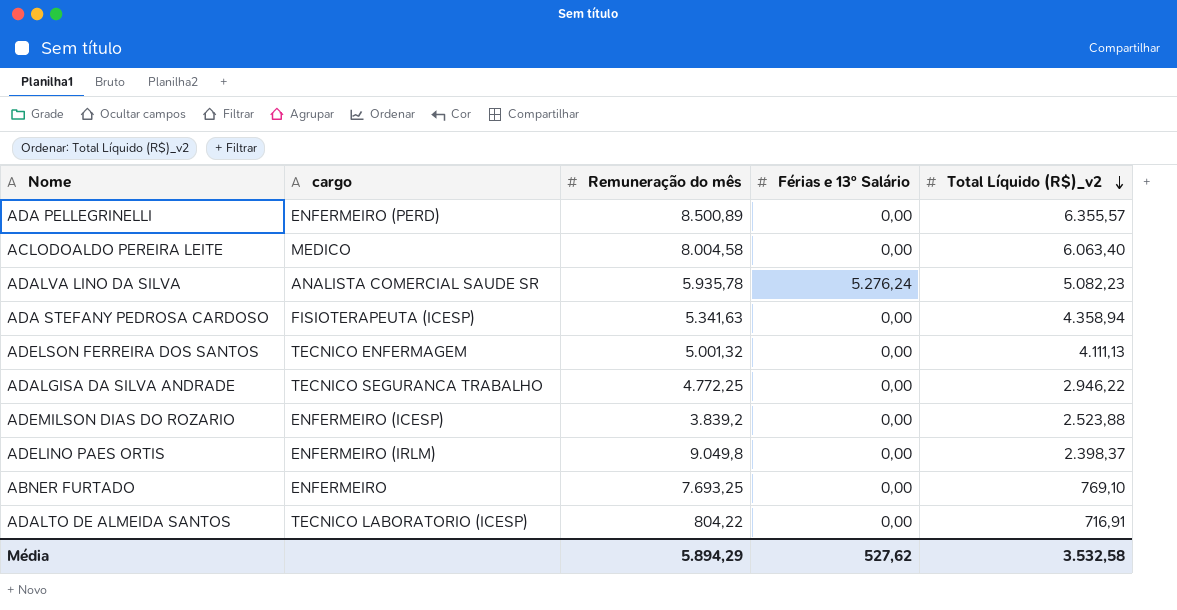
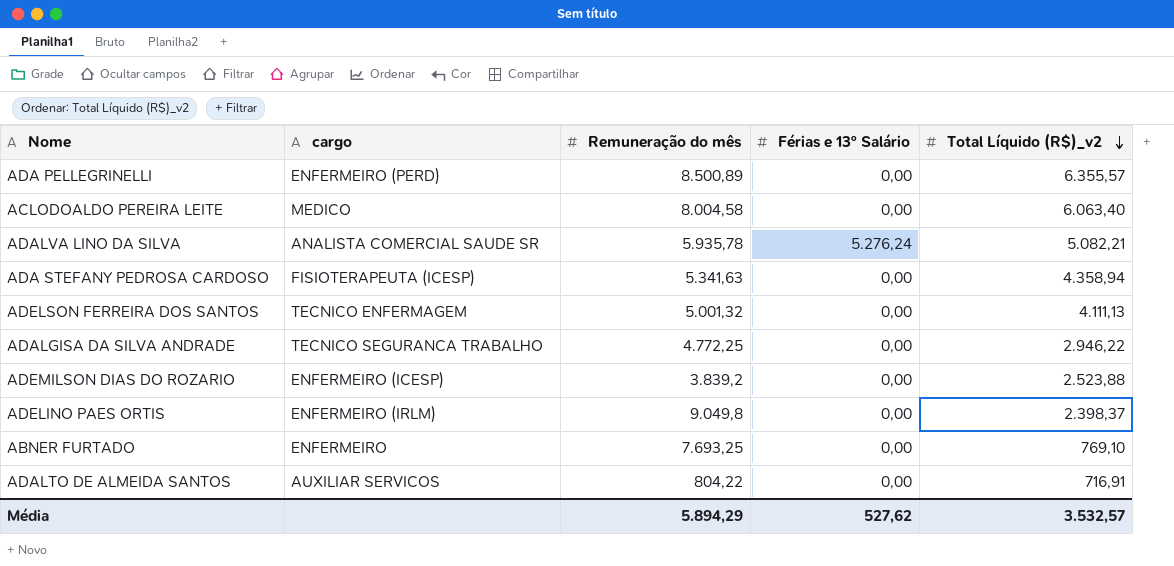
ADALVA LINO DA SILVA | Total Líquido (R$)_v2: 5.082,23 -> 5.082,21
ADALTO DE ALMEIDA SANTOS | cargo: TECNICO LABORATORIO (ICESP) -> AUXILIAR SERVICOS
Média | Total Líquido (R$)_v2: 3.532,58 -> 3.532,57

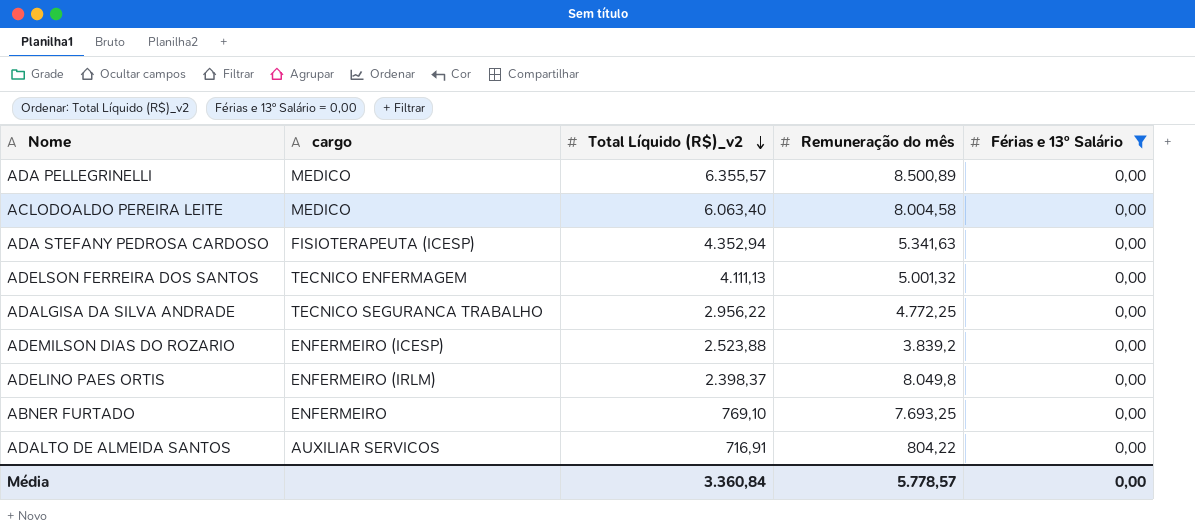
filter: none -> Férias e 13º Salário = 0,00
column Total Líquido (R$)_v2 | position: 5 -> 3
ADA PELLEGRINELLI | cargo: ENFERMEIRO (PERD) -> MEDICO
ADA STEFANY PEDROSA CARDOSO | Total Líquido (R$)_v2: 4.358,94 -> 4.352,94
ADALGISA DA SILVA ANDRADE | Total Líquido (R$)_v2: 2.946,22 -> 2.956,22
ADELINO PAES ORTIS | Remuneração do mês: 9.049,8 -> 8.049,8
Média | Total Líquido (R$)_v2: 3.532,57 -> 3.360,84
Média | Remuneração do mês: 5.894,29 -> 5.778,57
Média | Férias e 13º Salário: 527,62 -> 0,00

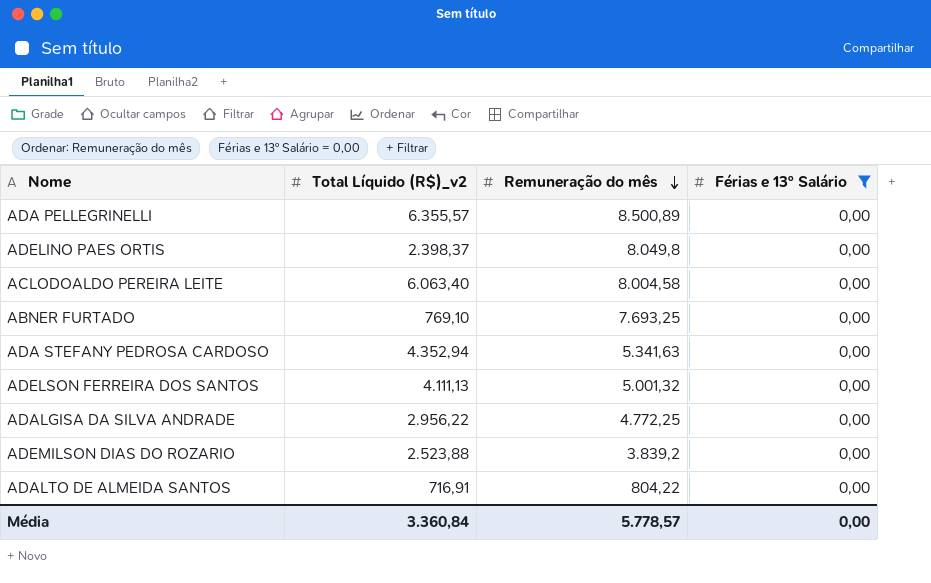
row order: Total Líquido (R$)_v2 descending -> Remuneração do mês descending
column cargo | position: 2 -> none

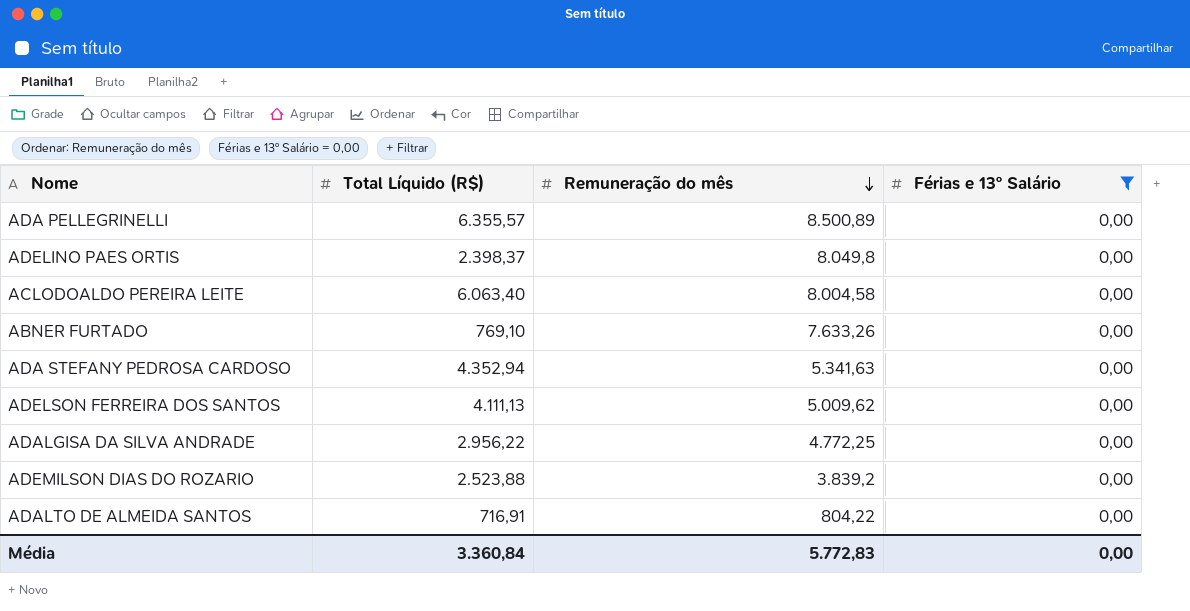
column name: Total Líquido (R$)_v2 -> Total Líquido (R$)
ABNER FURTADO | Remuneração do mês: 7.693,25 -> 7.633,26
ADELSON FERREIRA DOS SANTOS | Remuneração do mês: 5.001,32 -> 5.009,62
Média | Remuneração do mês: 5.778,57 -> 5.772,83

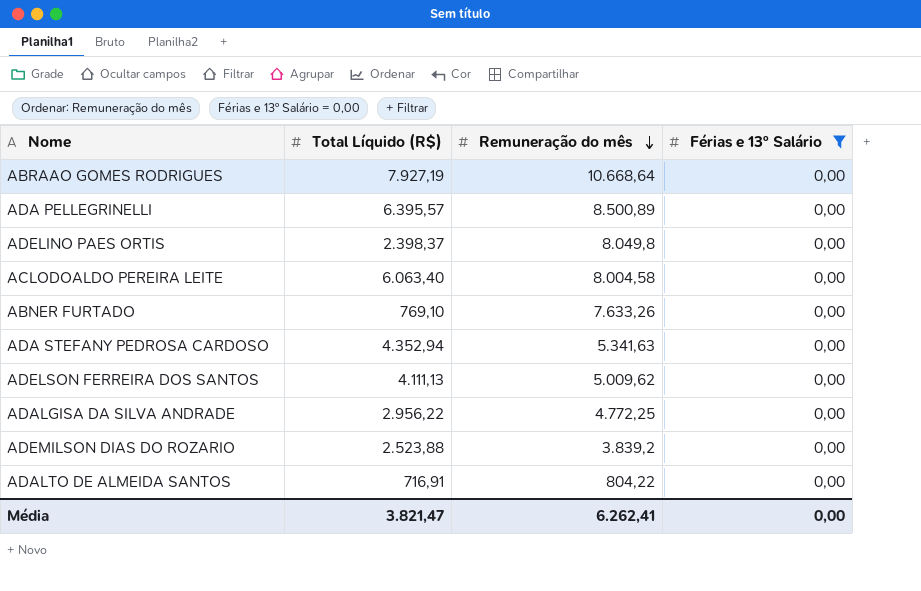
row ABRAAO GOMES RODRIGUES: none -> 7.927,19 | 10.668,64 | 0,00
ADA PELLEGRINELLI | Total Líquido (R$): 6.355,57 -> 6.395,57
Média | Total Líquido (R$): 3.360,84 -> 3.821,47
Média | Remuneração do mês: 5.772,83 -> 6.262,41

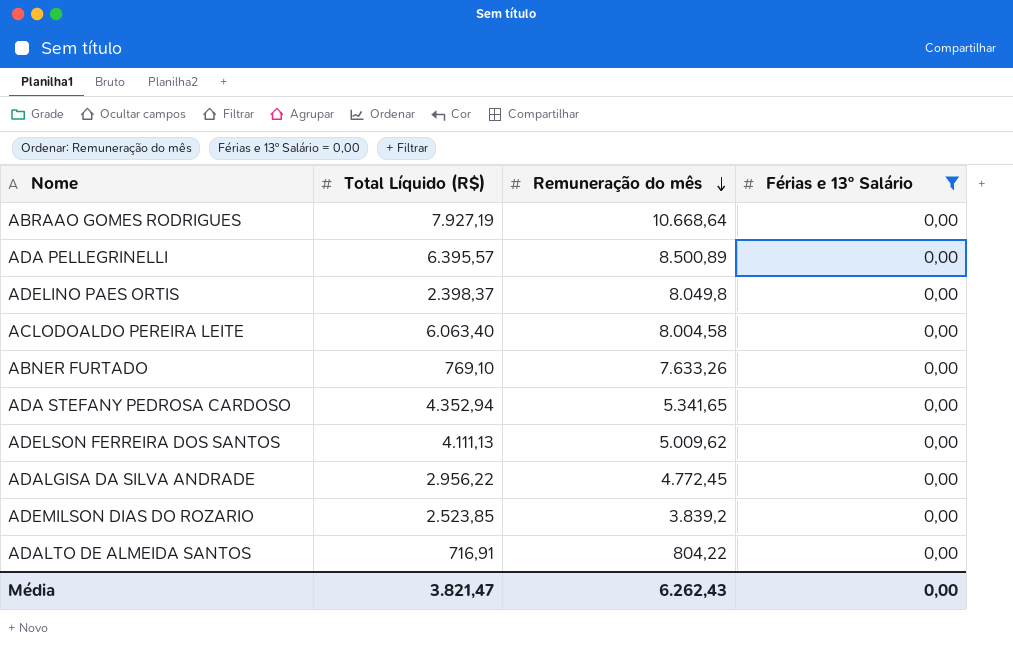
ADA STEFANY PEDROSA CARDOSO | Remuneração do mês: 5.341,63 -> 5.341,65
ADALGISA DA SILVA ANDRADE | Remuneração do mês: 4.772,25 -> 4.772,45
ADEMILSON DIAS DO ROZARIO | Total Líquido (R$): 2.523,88 -> 2.523,85
Média | Remuneração do mês: 6.262,41 -> 6.262,43

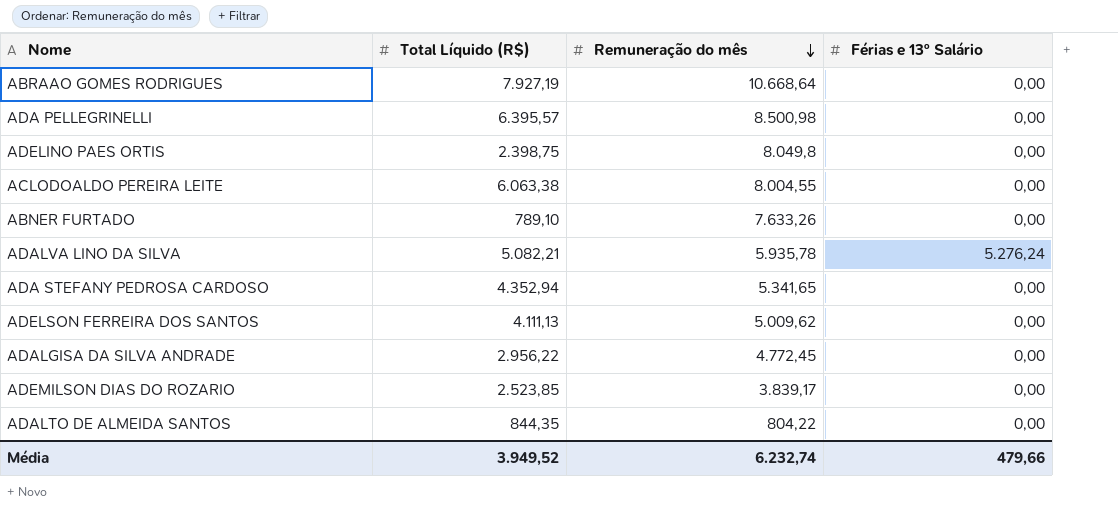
filter: Férias e 13º Salário = 0,00 -> none
ADA PELLEGRINELLI | Remuneração do mês: 8.500,89 -> 8.500,98
ADELINO PAES ORTIS | Total Líquido (R$): 2.398,37 -> 2.398,75
ACLODOALDO PEREIRA LEITE | Total Líquido (R$): 6.063,40 -> 6.063,38
ACLODOALDO PEREIRA LEITE | Remuneração do mês: 8.004,58 -> 8.004,55
ABNER FURTADO | Total Líquido (R$): 769,10 -> 789,10
ADEMILSON DIAS DO ROZARIO | Remuneração do mês: 3.839,2 -> 3.839,17
ADALTO DE ALMEIDA SANTOS | Total Líquido (R$): 716,91 -> 844,35
Média | Total Líquido (R$): 3.821,47 -> 3.949,52
Média | Remuneração do mês: 6.262,43 -> 6.232,74
Média | Férias e 13º Salário: 0,00 -> 479,66

